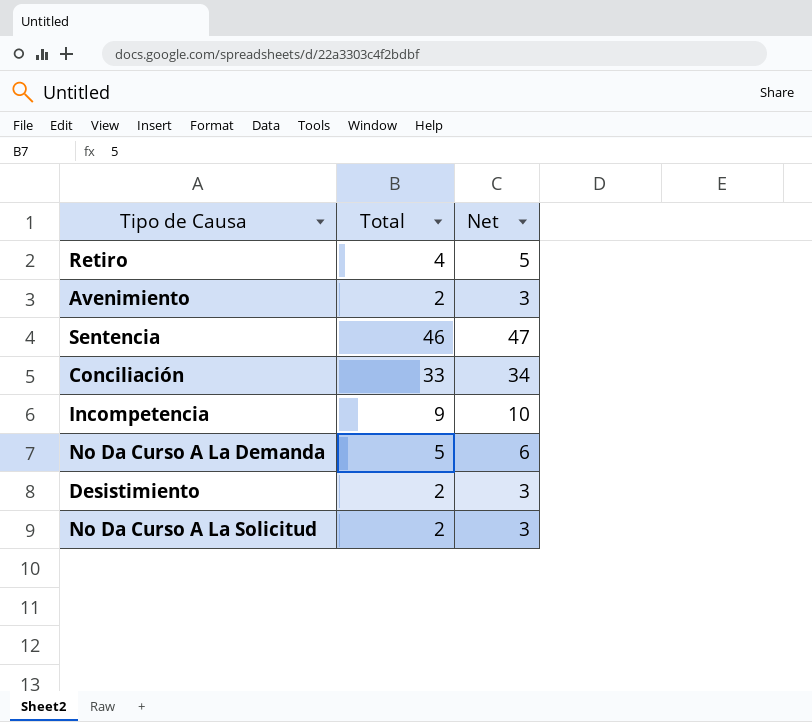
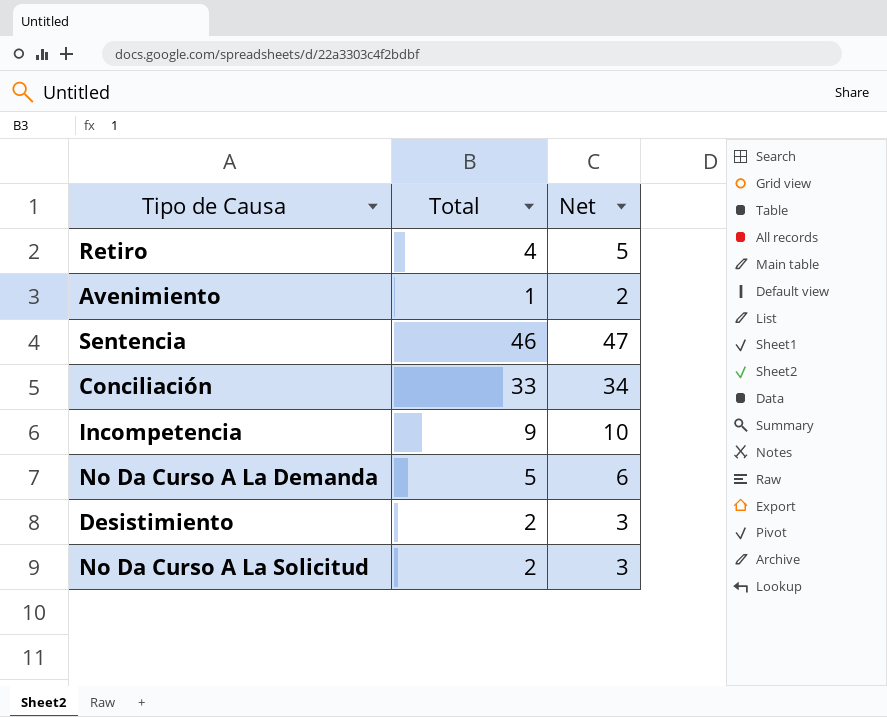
Avenimiento | Total: 2 -> 1
Avenimiento | Net: 3 -> 2

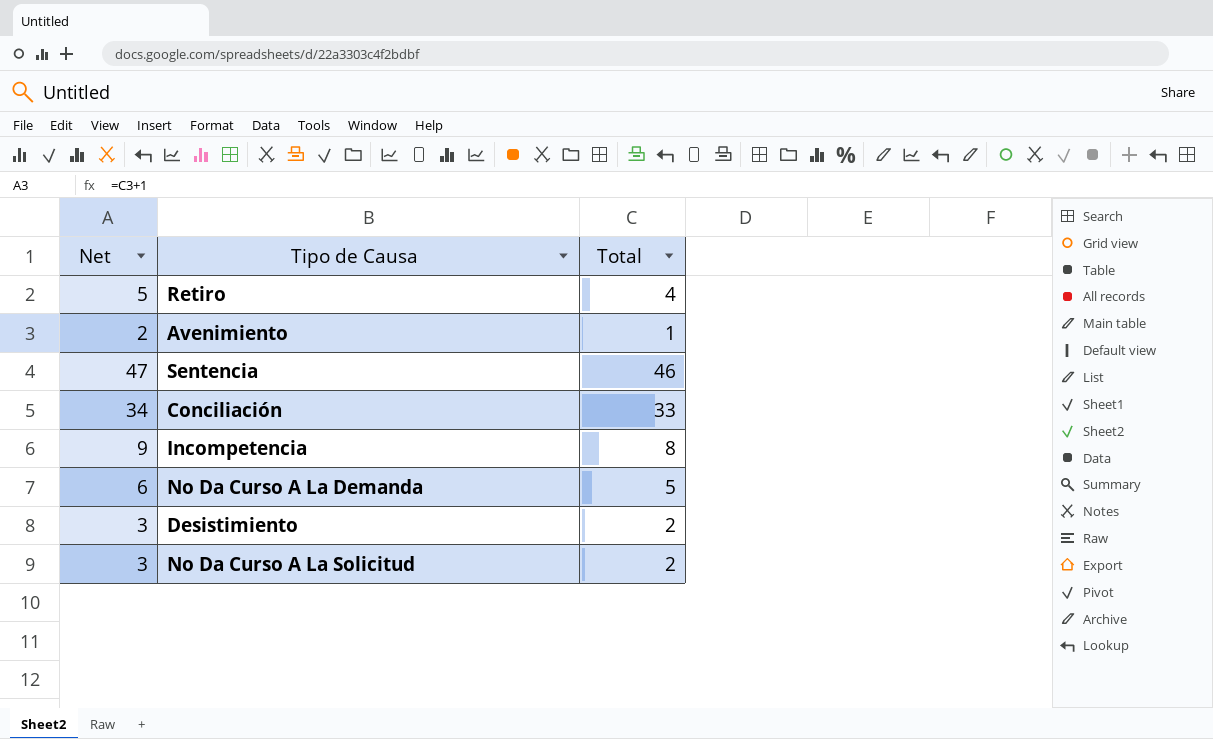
column Net | position: 3 -> 1
Incompetencia | Net: 10 -> 9
Incompetencia | Total: 9 -> 8

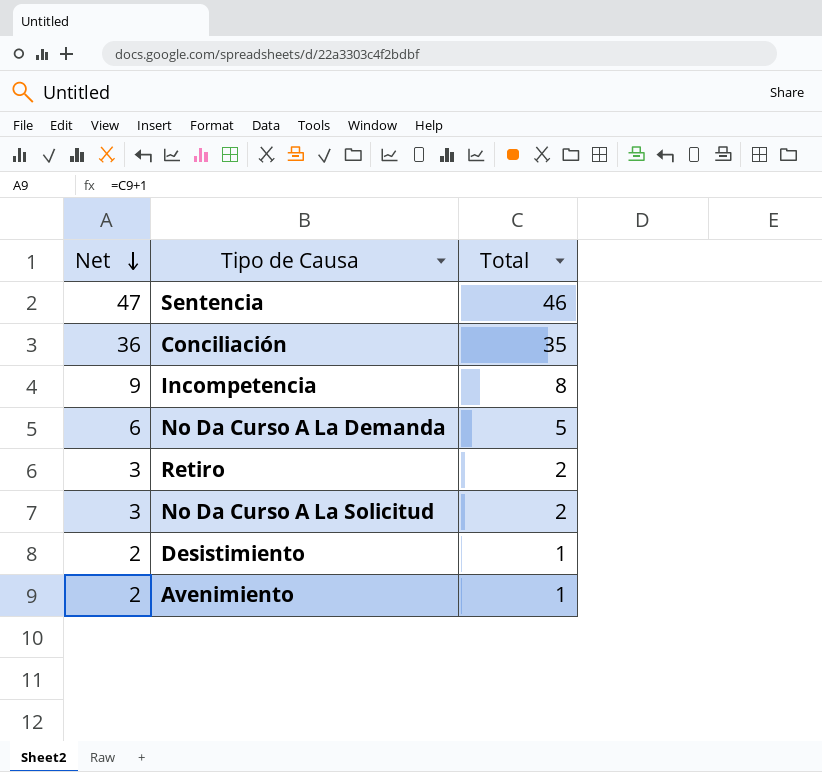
row order: none -> Net descending
Conciliación | Net: 34 -> 36
Conciliación | Total: 33 -> 35
Retiro | Net: 5 -> 3
Retiro | Total: 4 -> 2
Desistimiento | Net: 3 -> 2
Desistimiento | Total: 2 -> 1

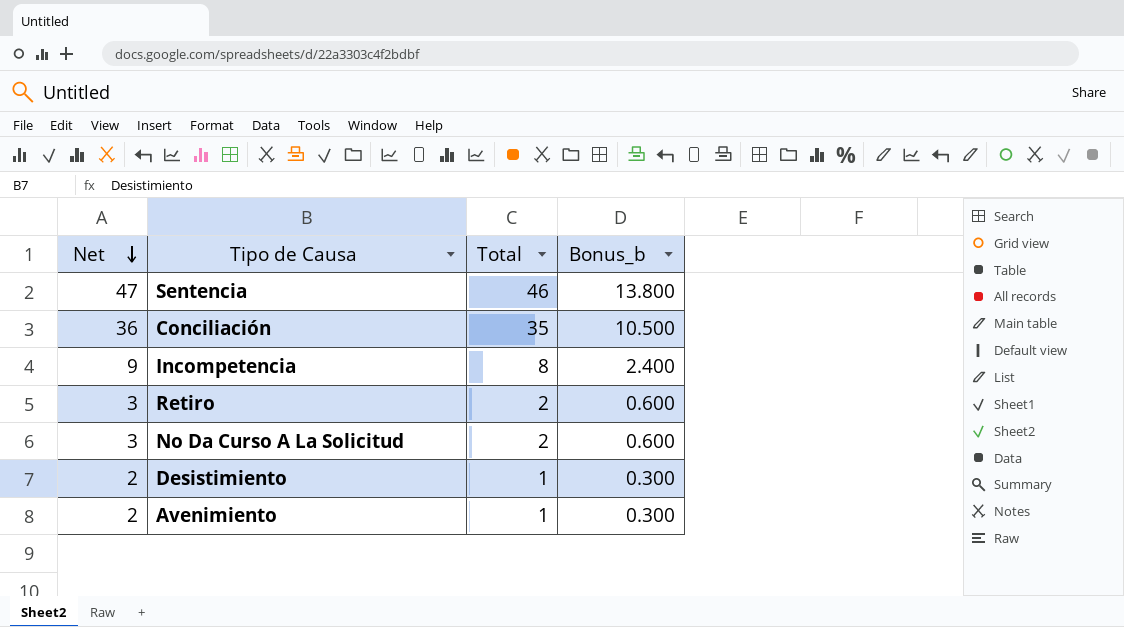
column Bonus_b | formula: none -> [Total] * 0.3
row No Da Curso A La Demanda: 6 | 5 -> none

